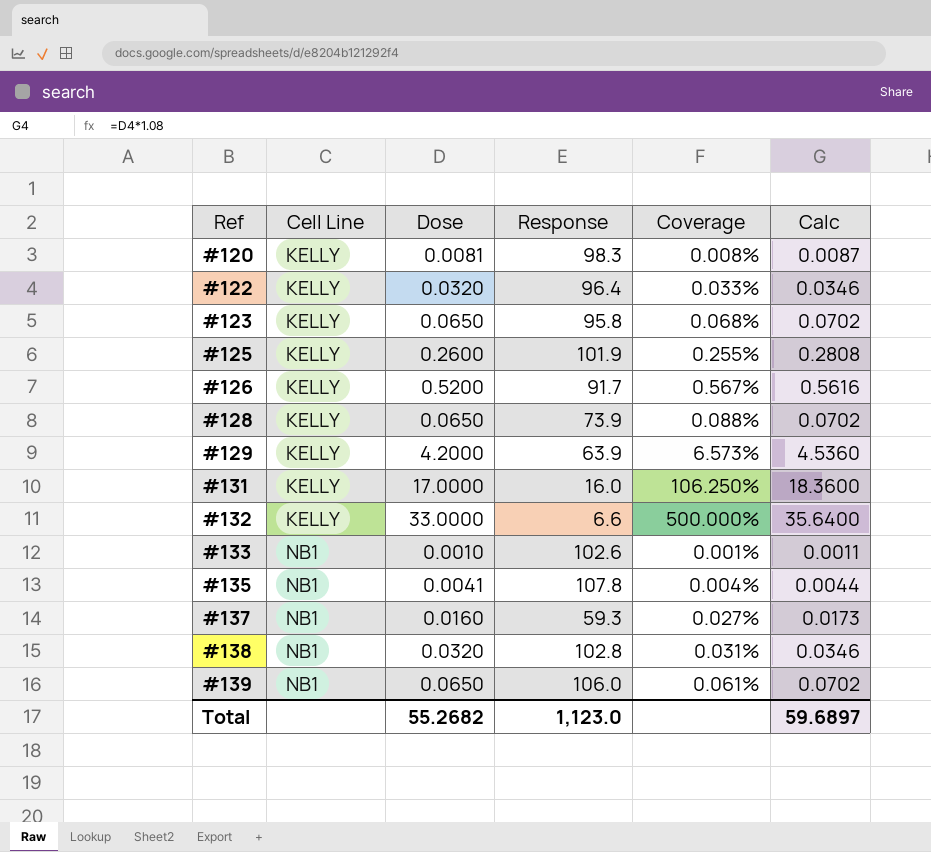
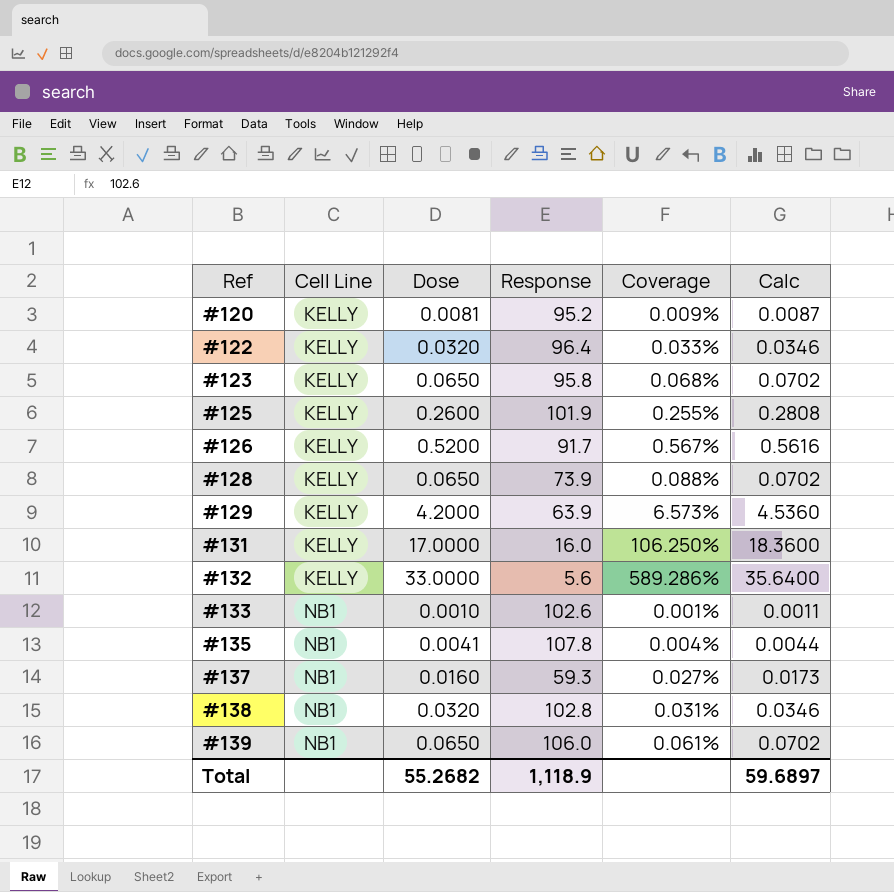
#120 | Response: 98.3 -> 95.2
#120 | Coverage: 0.008% -> 0.009%
#132 | Response: 6.6 -> 5.6
#132 | Coverage: 500.000% -> 589.286%
Total | Response: 1,123.0 -> 1,118.9

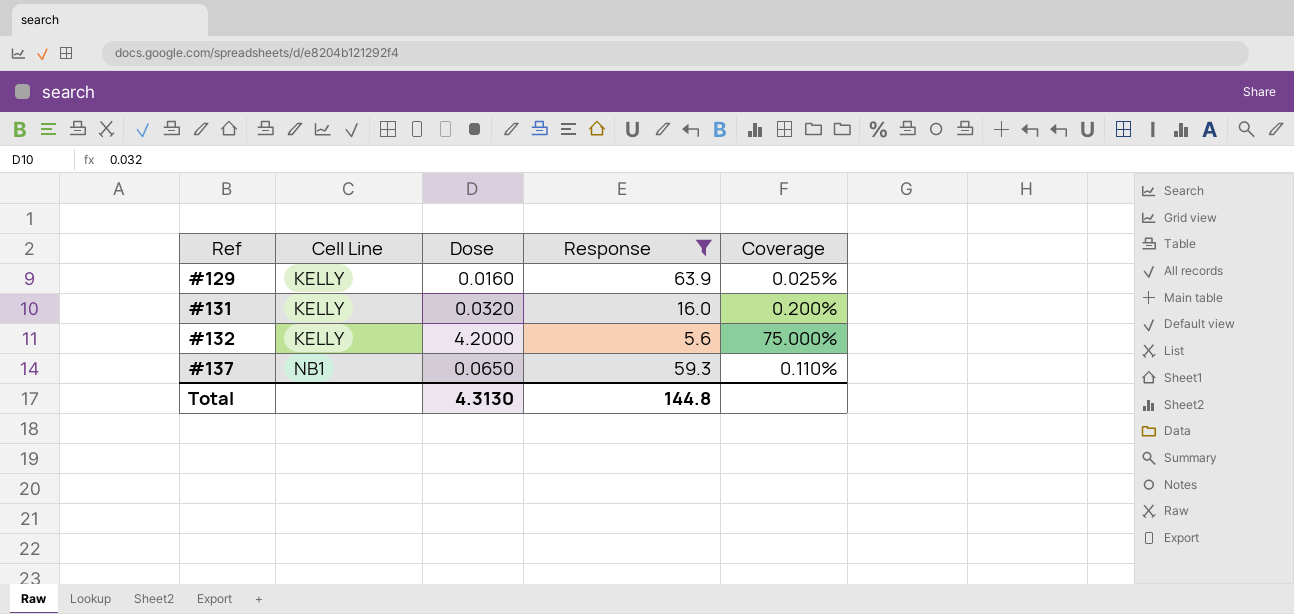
filter: none -> Response <= 63.9
column Calc | formula: [Dose] * 1.08 -> none
#129 | Dose: 4.2000 -> 0.0160
#129 | Coverage: 6.573% -> 0.025%
#131 | Dose: 17.0000 -> 0.0320
#131 | Coverage: 106.250% -> 0.200%
#132 | Dose: 33.0000 -> 4.2000
#132 | Coverage: 589.286% -> 75.000%
#137 | Dose: 0.0160 -> 0.0650
#137 | Coverage: 0.027% -> 0.110%
Total | Dose: 55.2682 -> 4.3130
Total | Response: 1,118.9 -> 144.8

